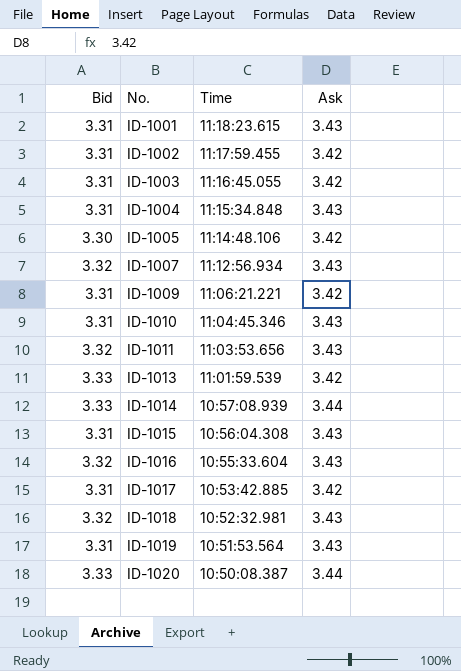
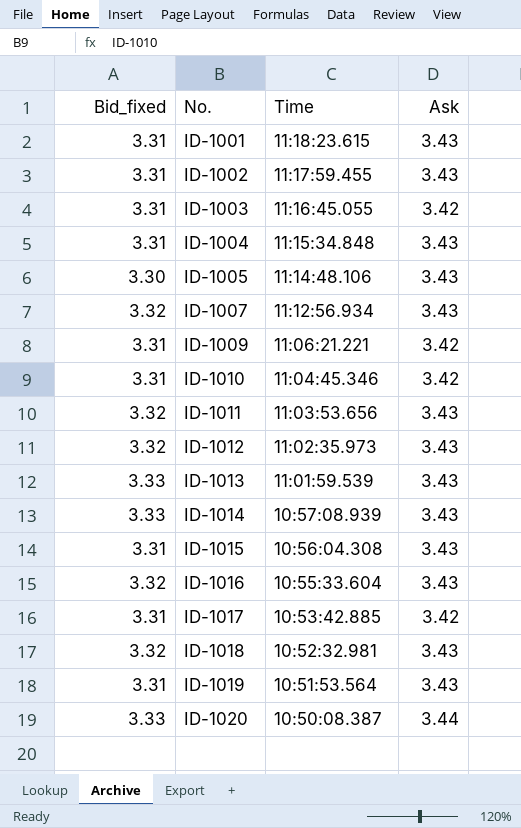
column name: Bid -> Bid_fixed
ID-1002 | Ask: 3.42 -> 3.43
ID-1005 | Ask: 3.42 -> 3.43
ID-1010 | Ask: 3.43 -> 3.42
row ID-1012: none -> 3.32 | 11:02:35.973 | 3.43
ID-1013 | Ask: 3.42 -> 3.43
ID-1014 | Ask: 3.44 -> 3.43

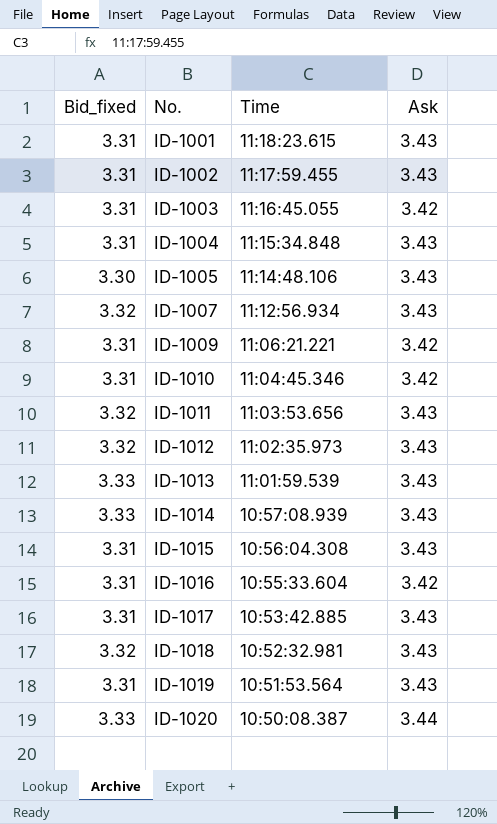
ID-1016 | Bid_fixed: 3.32 -> 3.31
ID-1016 | Ask: 3.43 -> 3.42
ID-1017 | Ask: 3.42 -> 3.43

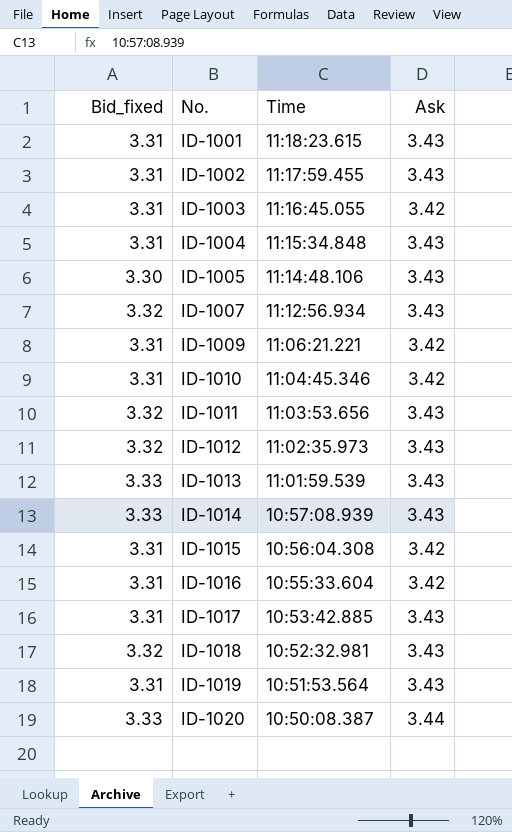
ID-1015 | Ask: 3.43 -> 3.42

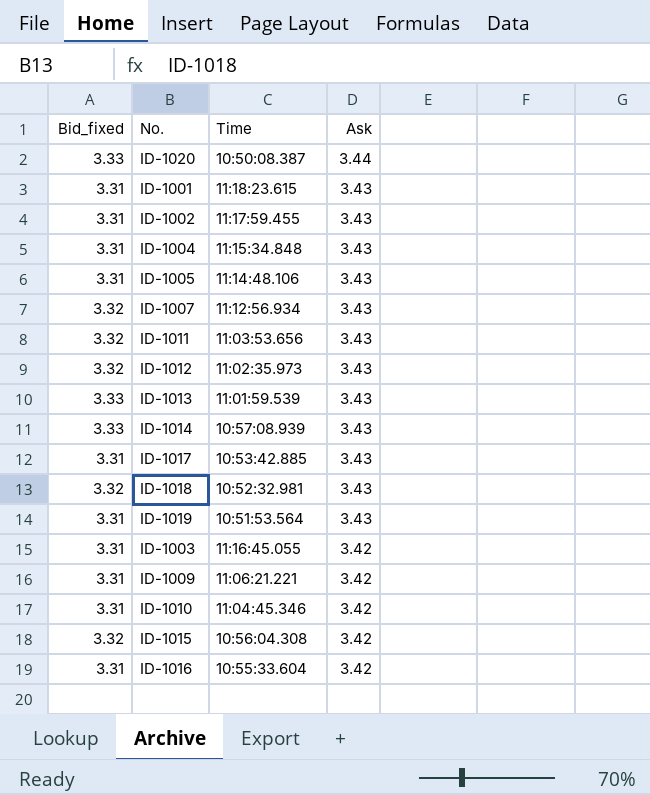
row order: No. ascending -> Ask descending
ID-1005 | Bid_fixed: 3.30 -> 3.31
ID-1015 | Bid_fixed: 3.31 -> 3.32

